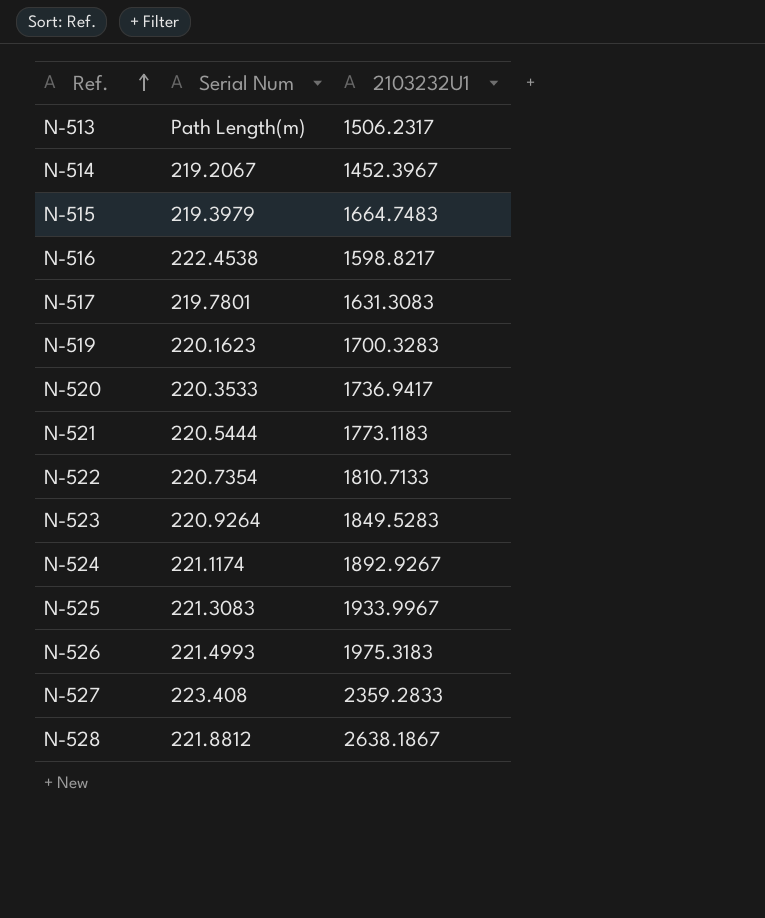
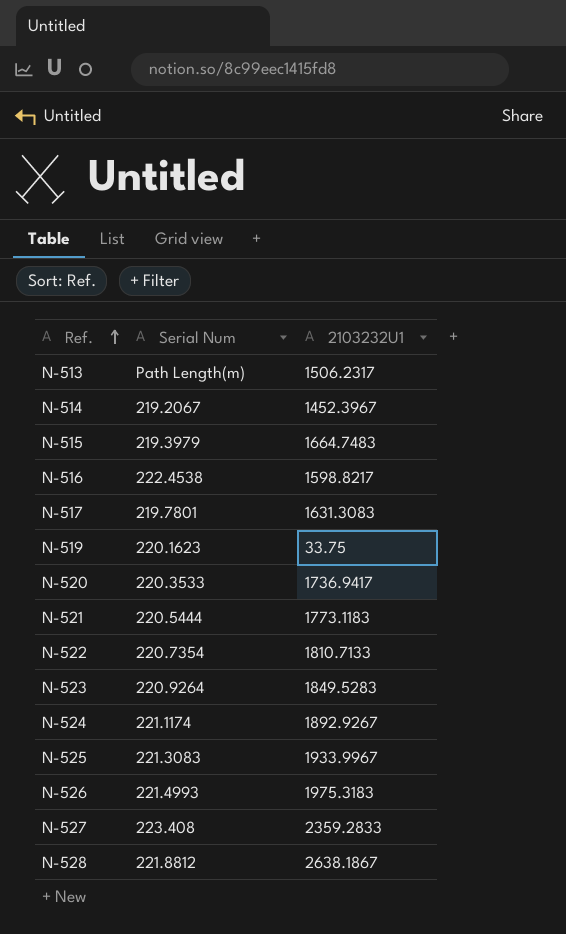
N-519 | 2103232U1: 1700.3283 -> 33.75

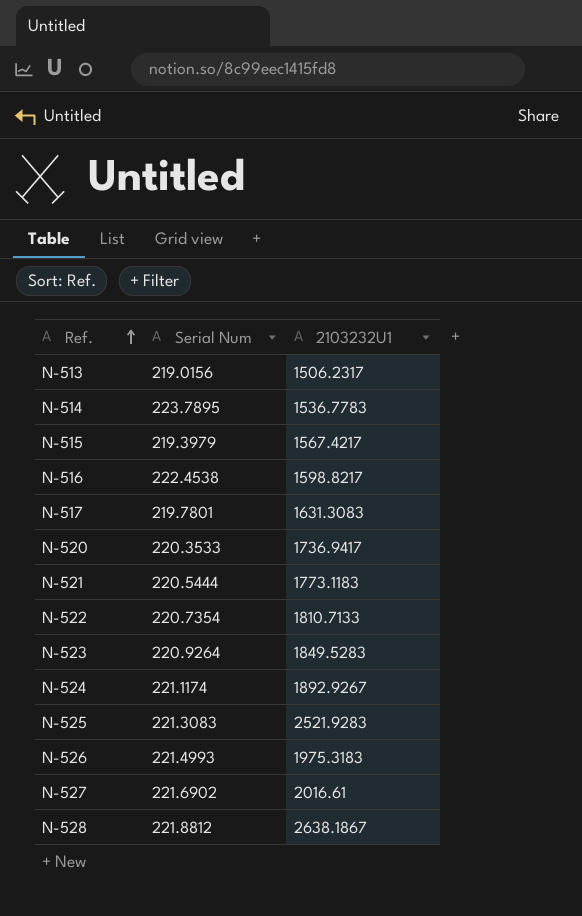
row N-519: 220.1623 | 33.75 -> none
N-513 | Serial Num: Path Length(m) -> 219.0156
N-514 | Serial Num: 219.2067 -> 223.7895
N-514 | 2103232U1: 1452.3967 -> 1536.7783
N-515 | 2103232U1: 1664.7483 -> 1567.4217
N-525 | 2103232U1: 1933.9967 -> 2521.9283
N-527 | Serial Num: 223.408 -> 221.6902
N-527 | 2103232U1: 2359.2833 -> 2016.61

